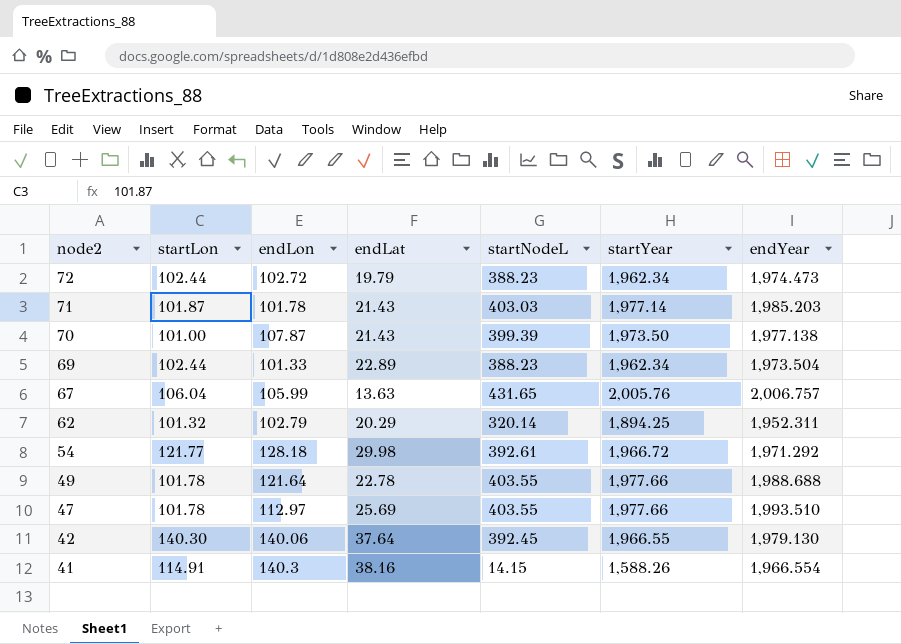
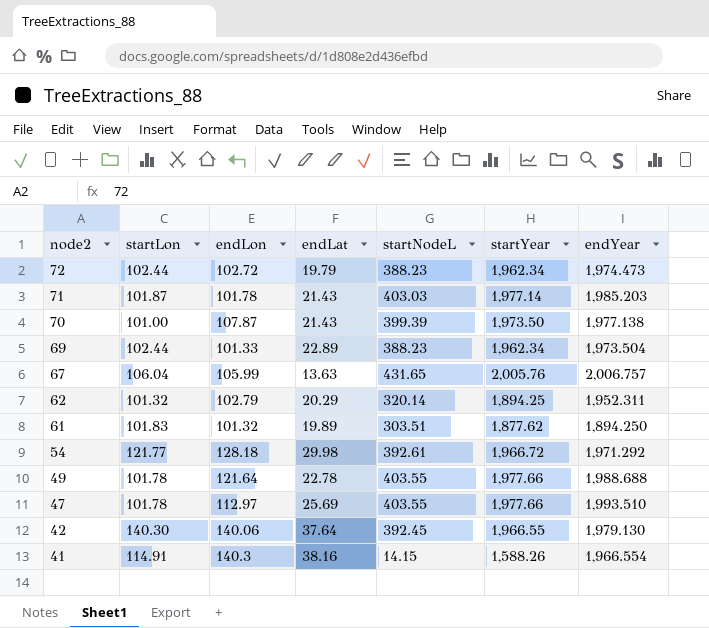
row 61: none -> 101.83 | 101.32 | 19.89 | 303.51 | 1,877.62 | 1,894.250

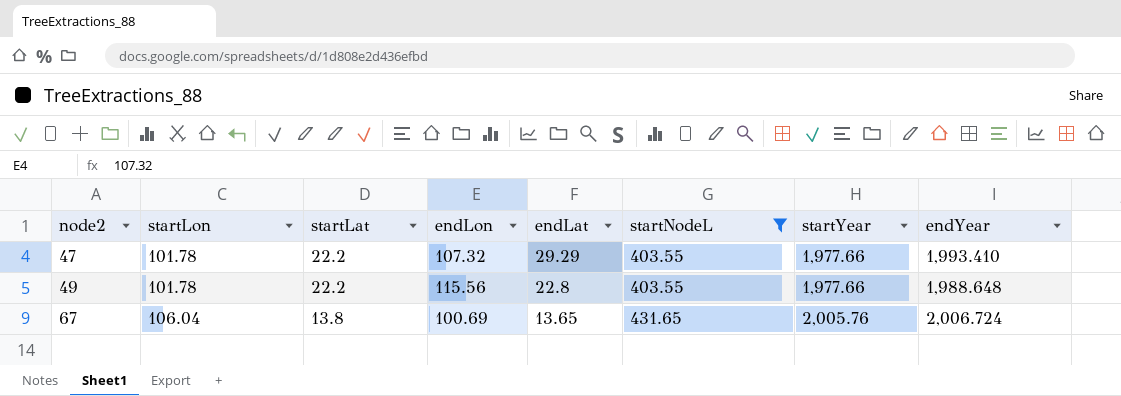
filter: none -> startNodeL >= 403.55
row order: node2 descending -> node2 ascending
column startLat | position: none -> 3
47 | endLon: 112.97 -> 107.32
47 | endLat: 25.69 -> 29.29
47 | endYear: 1,993.510 -> 1,993.410
49 | endLon: 121.64 -> 115.56
49 | endLat: 22.78 -> 22.8
49 | endYear: 1,988.688 -> 1,988.648
67 | endLon: 105.99 -> 100.69
67 | endLat: 13.63 -> 13.65
67 | endYear: 2,006.757 -> 2,006.724

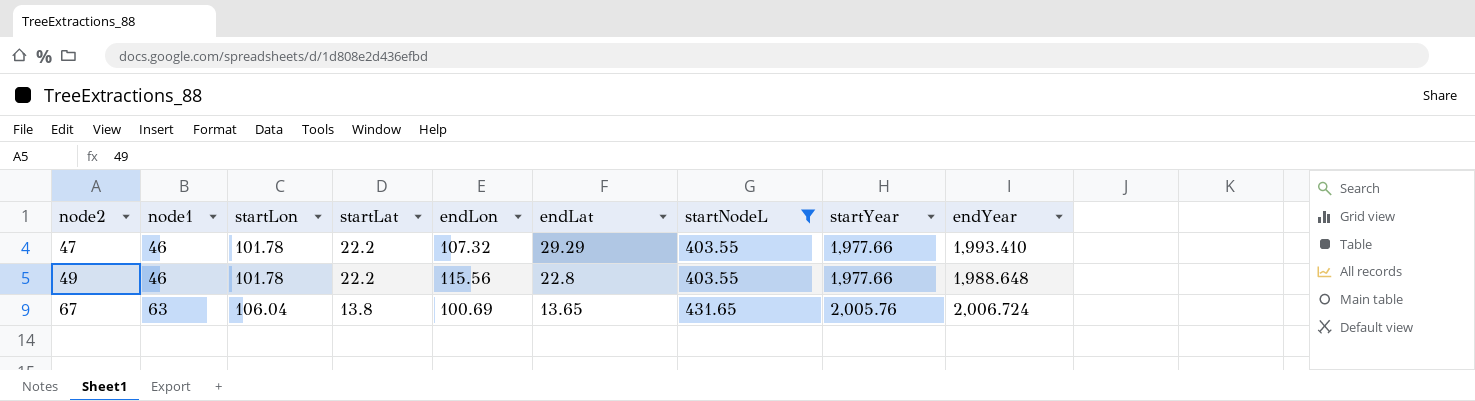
column node1 | position: none -> 2

